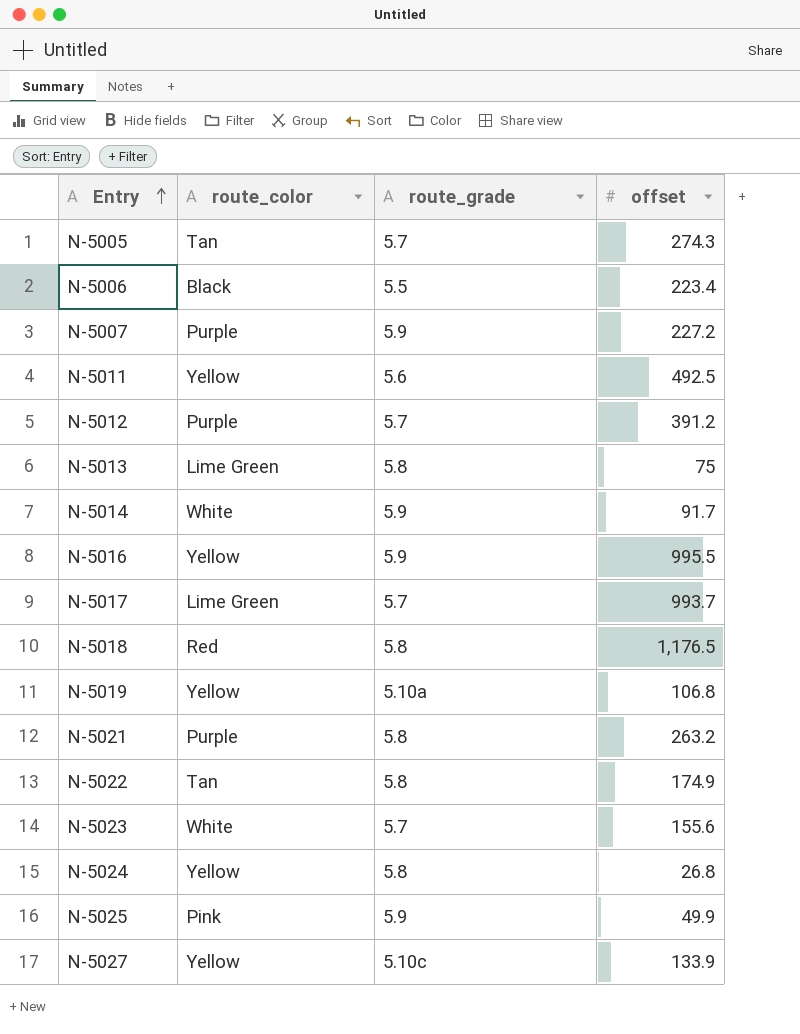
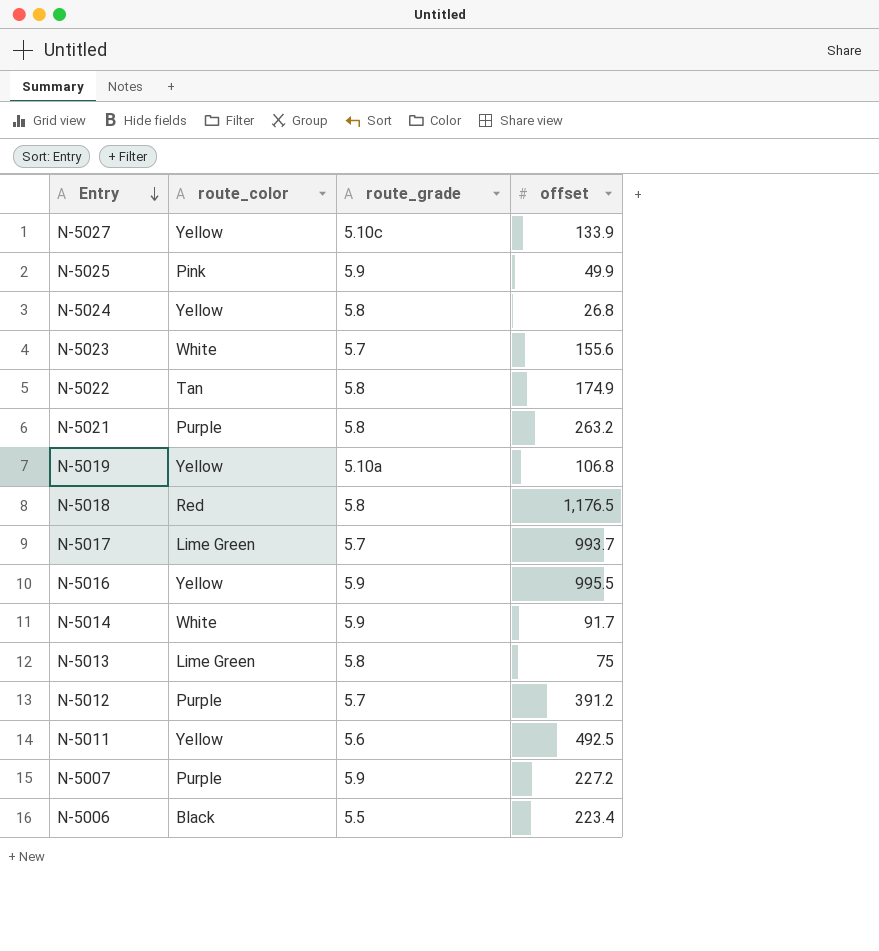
row order: Entry ascending -> Entry descending
row N-5005: Tan | 5.7 | 274.3 -> none

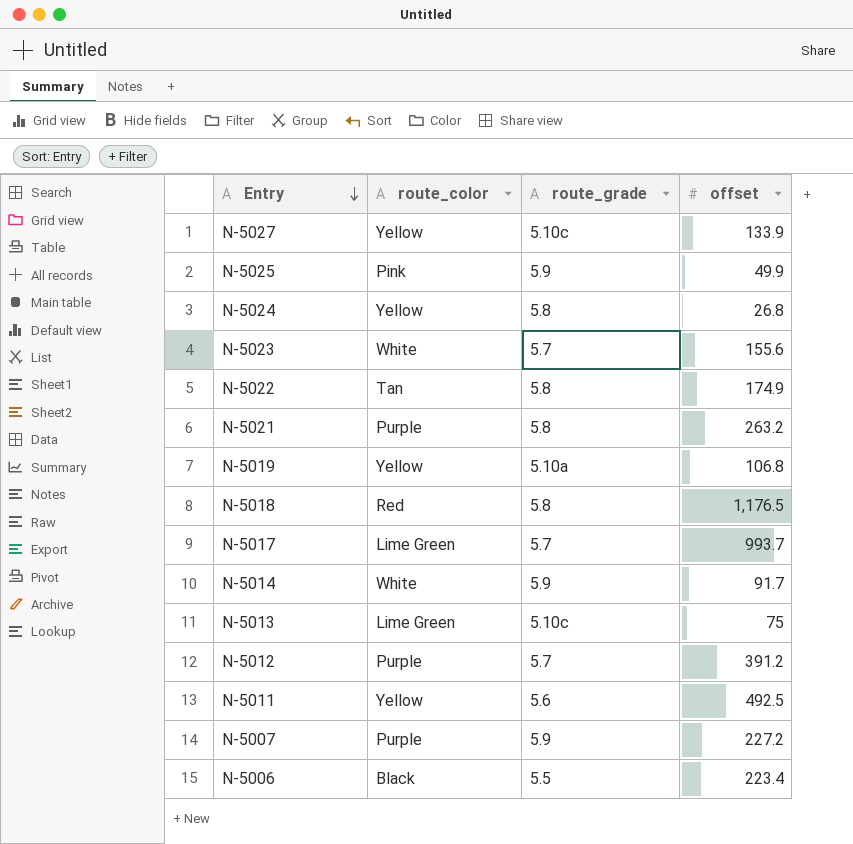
row N-5016: Yellow | 5.9 | 995.5 -> none
N-5013 | route_grade: 5.8 -> 5.10c

